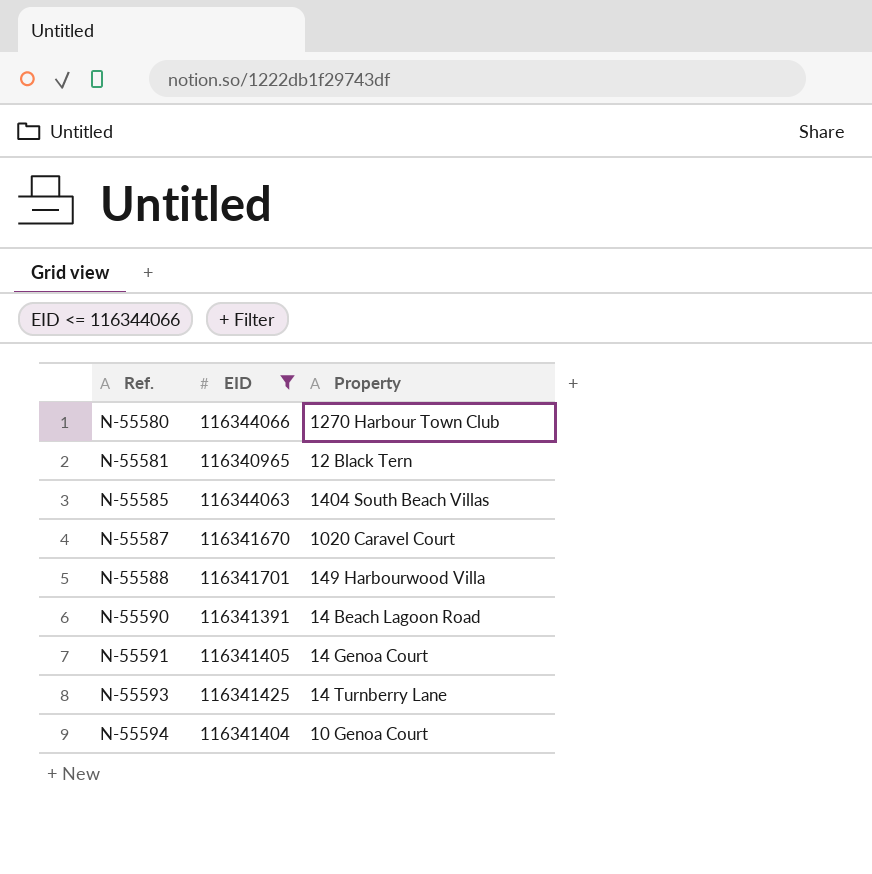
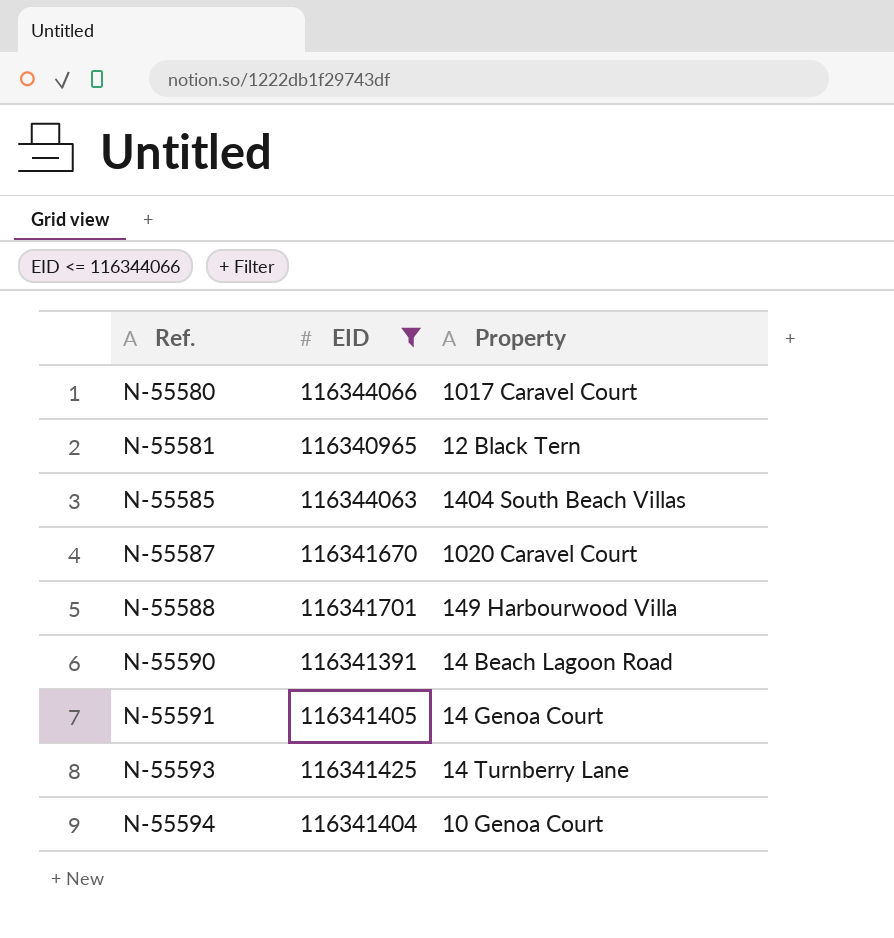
N-55580 | Property: 1270 Harbour Town Club -> 1017 Caravel Court

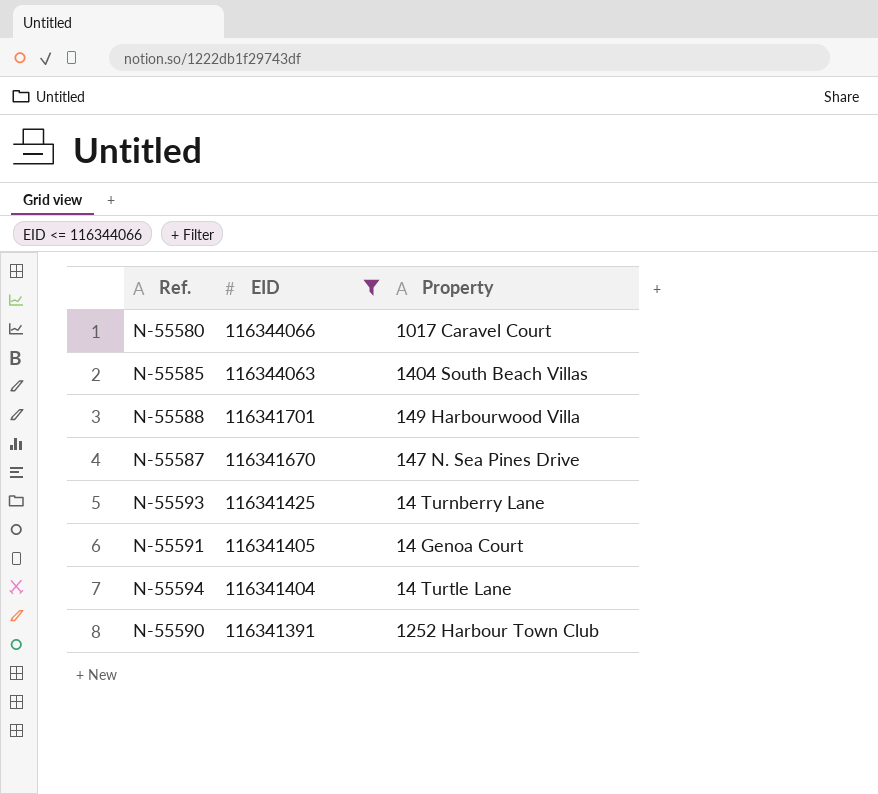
row order: Ref. ascending -> EID descending
row N-55581: 116340965 | 12 Black Tern -> none
N-55587 | Property: 1020 Caravel Court -> 147 N. Sea Pines Drive
N-55594 | Property: 10 Genoa Court -> 14 Turtle Lane
N-55590 | Property: 14 Beach Lagoon Road -> 1252 Harbour Town Club

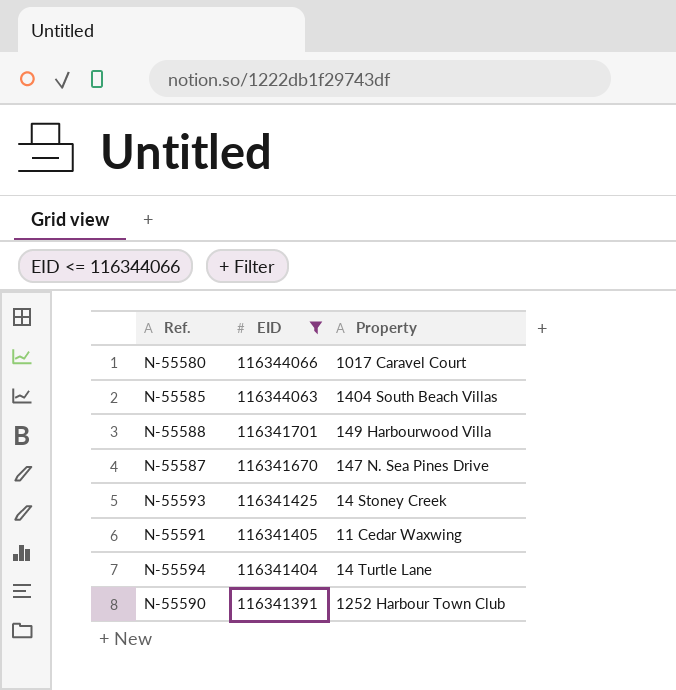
N-55593 | Property: 14 Turnberry Lane -> 14 Stoney Creek
N-55591 | Property: 14 Genoa Court -> 11 Cedar Waxwing

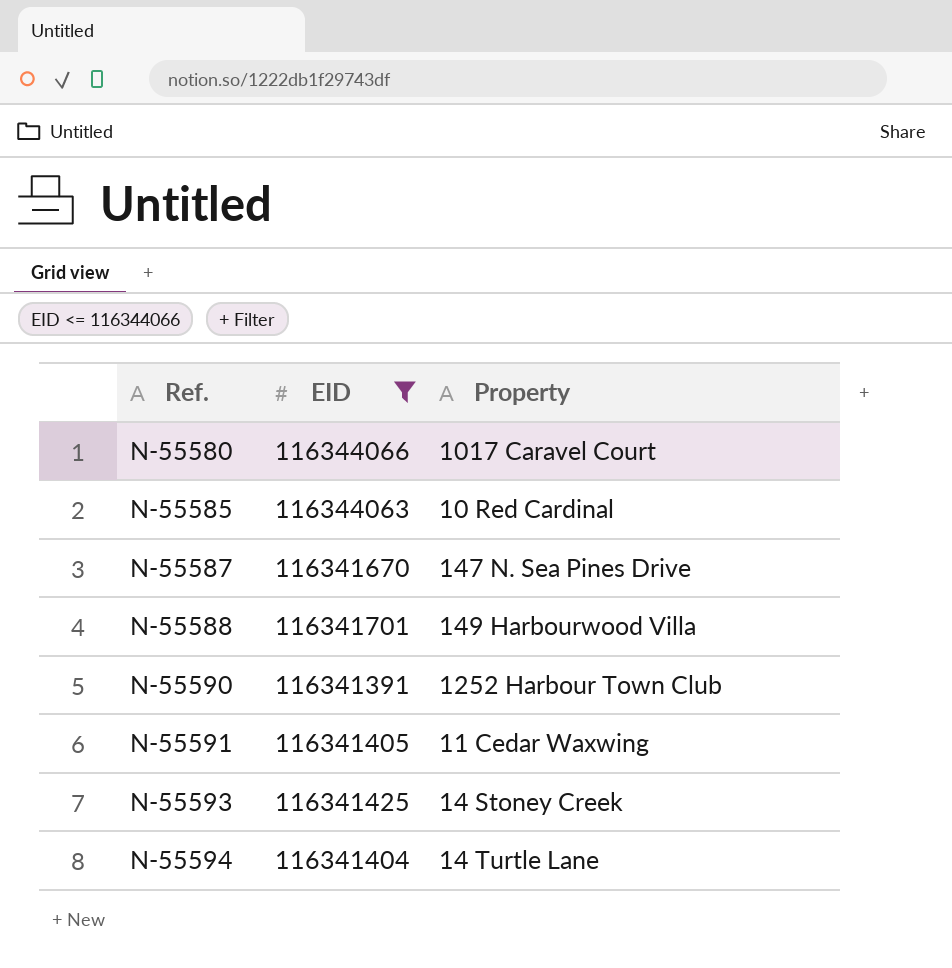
row order: EID descending -> Ref. ascending
N-55585 | Property: 1404 South Beach Villas -> 10 Red Cardinal

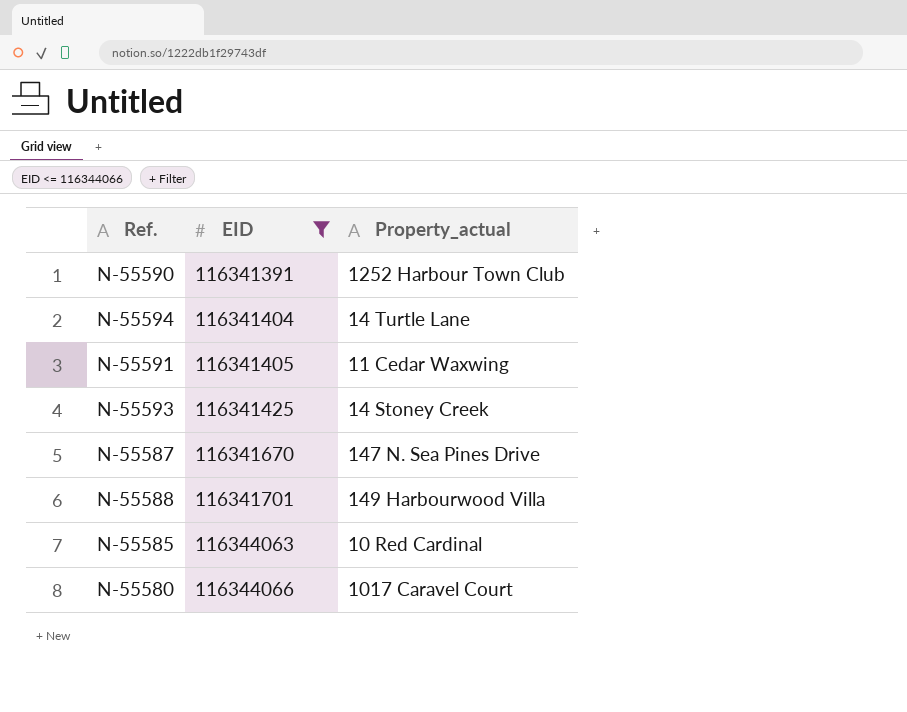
row order: Ref. ascending -> EID ascending
column name: Property -> Property_actual

